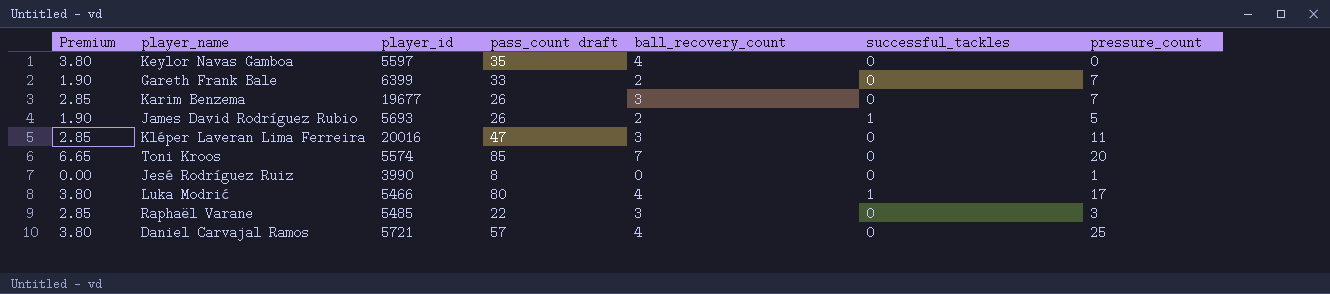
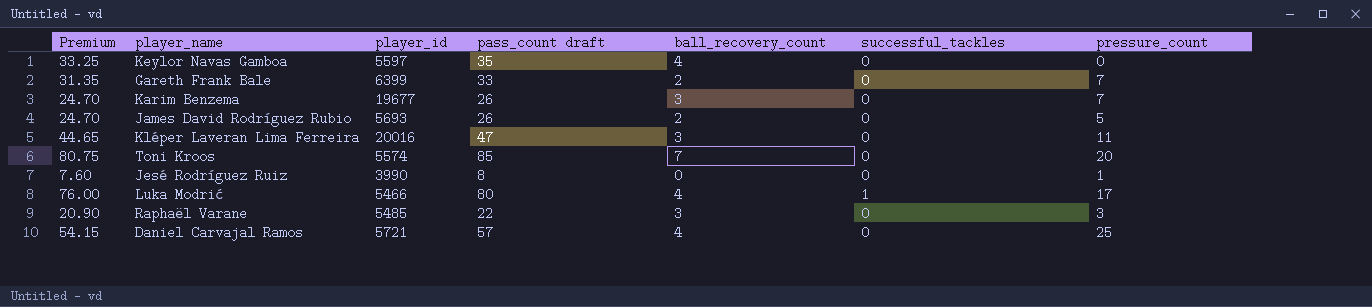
column Premium | formula: [ball_recovery_count] * 0.95 -> [pass_count draft] * 0.95
James David Rodríguez Rubio | successful_tackles: 1 -> 0

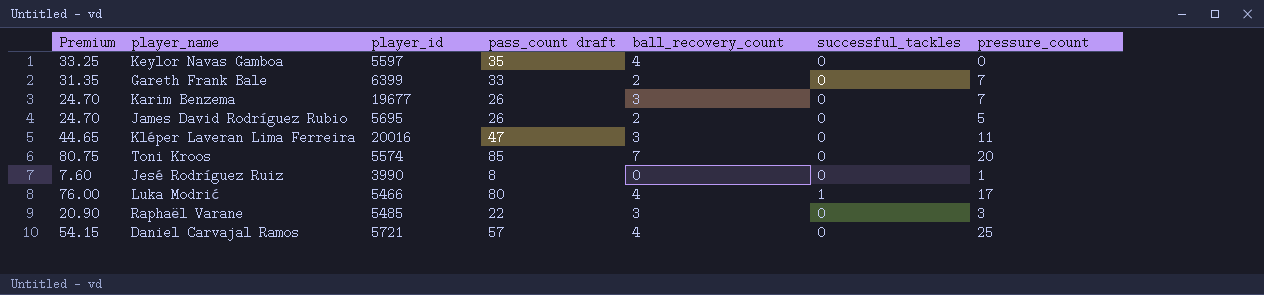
James David Rodríguez Rubio | player_id: 5693 -> 5695

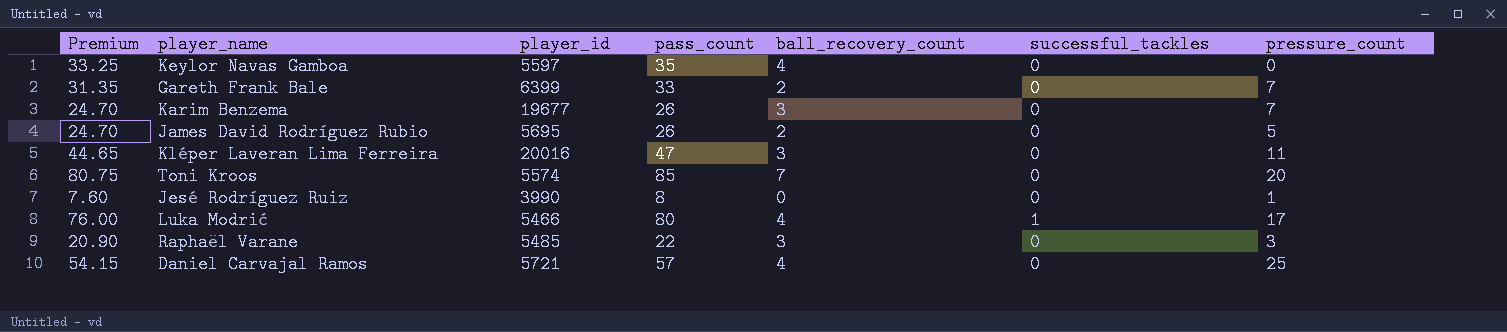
column name: pass_count draft -> pass_count

